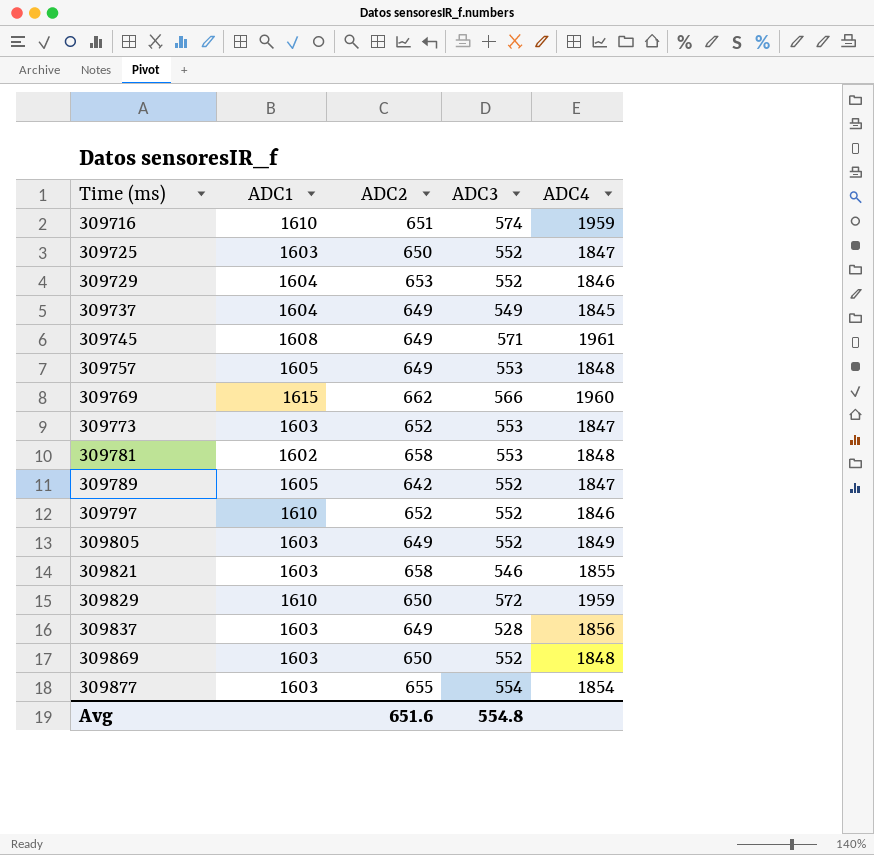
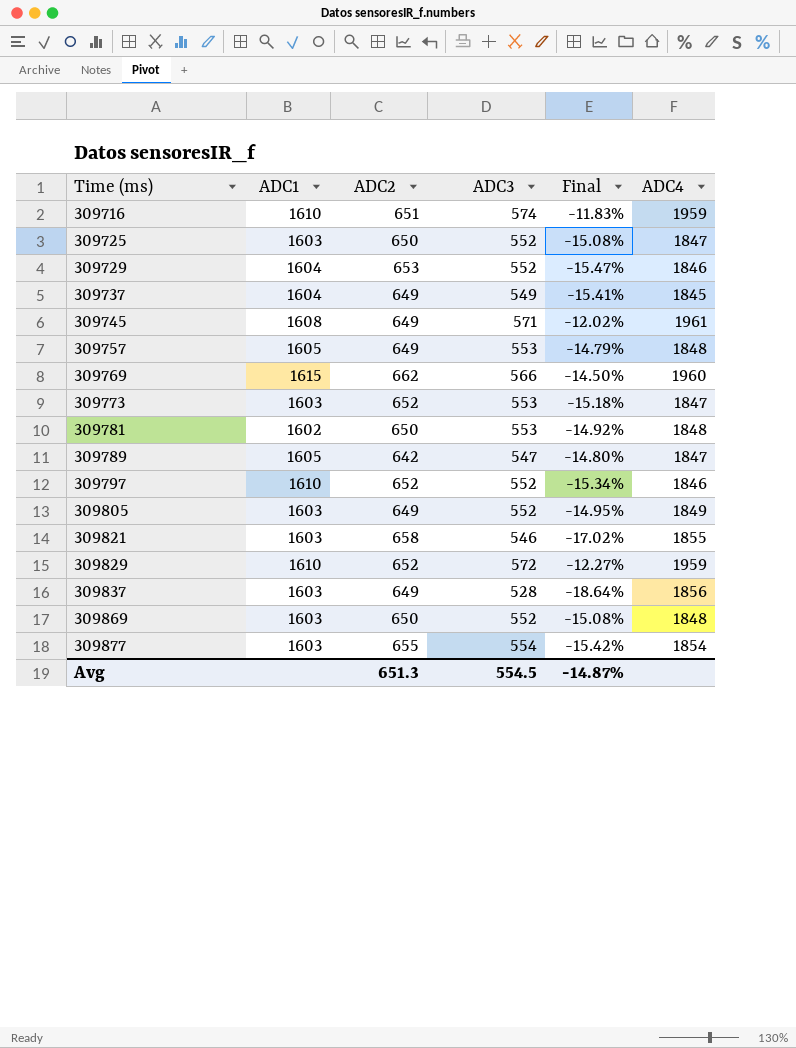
column Final | formula: none -> ([ADC3] - [ADC2]) / [ADC2]
309781 | ADC2: 658 -> 650
309789 | ADC3: 552 -> 547
309829 | ADC2: 650 -> 652
Avg | ADC2: 651.6 -> 651.3
Avg | ADC3: 554.8 -> 554.5

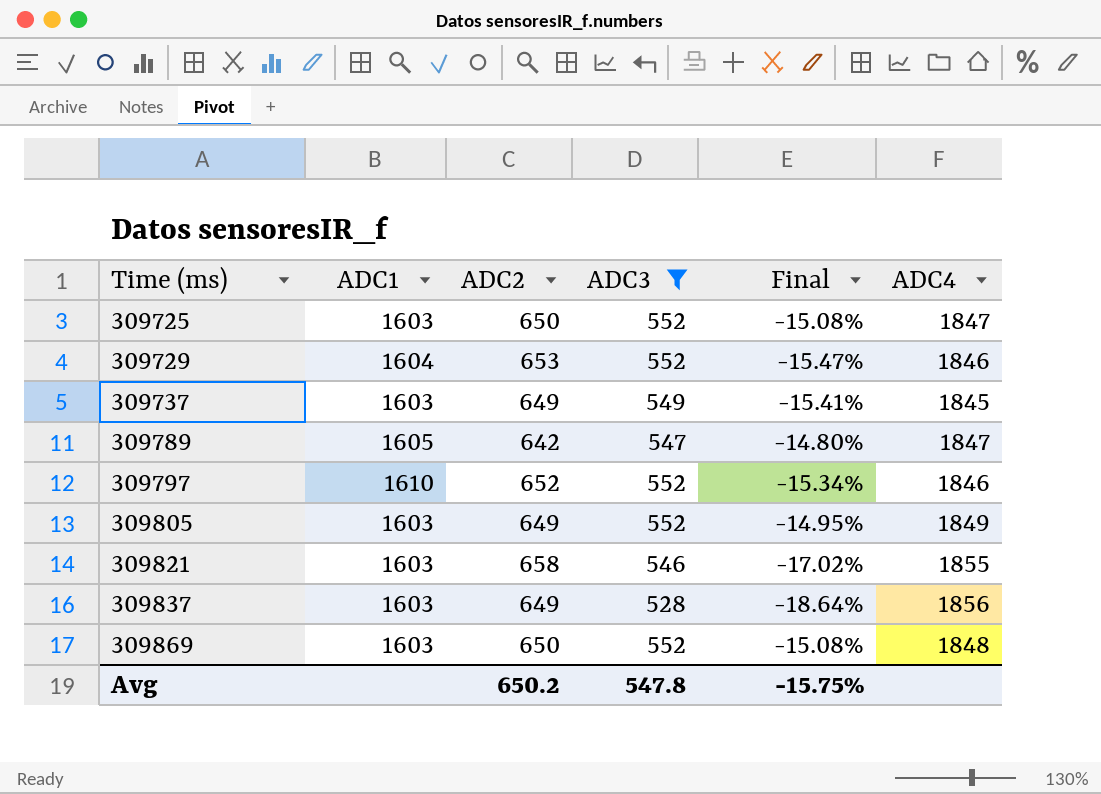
filter: none -> ADC3 <= 552
309737 | ADC1: 1604 -> 1603
Avg | ADC2: 651.3 -> 650.2
Avg | ADC3: 554.5 -> 547.8
Avg | Final: -14.87% -> -15.75%

